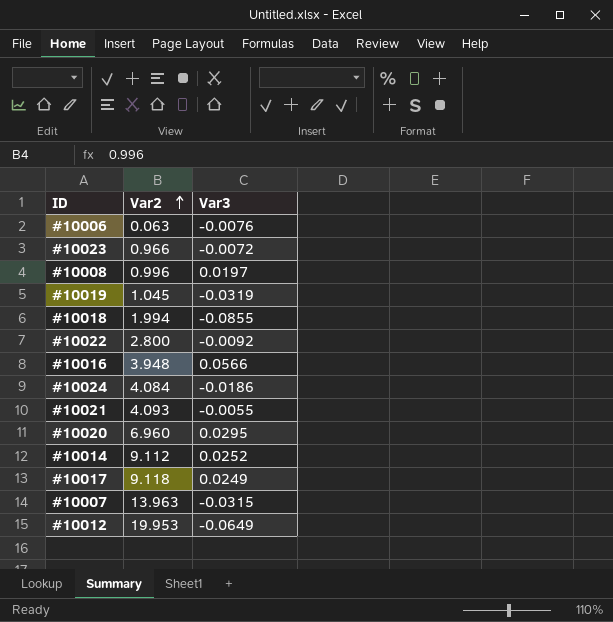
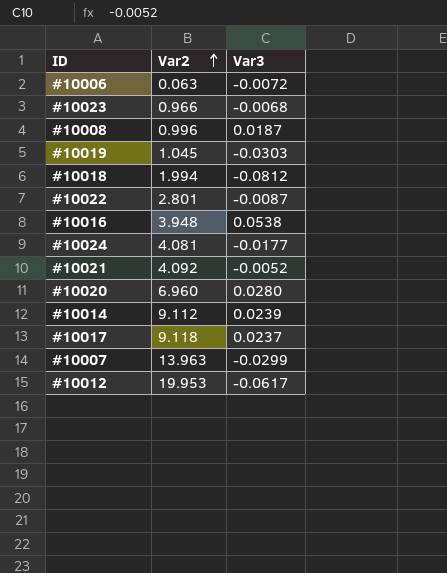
#10006 | Var3: -0.0076 -> -0.0072
#10023 | Var3: -0.0072 -> -0.0068
#10008 | Var3: 0.0197 -> 0.0187
#10019 | Var3: -0.0319 -> -0.0303
#10018 | Var3: -0.0855 -> -0.0812
#10022 | Var2: 2.800 -> 2.801
#10022 | Var3: -0.0092 -> -0.0087
#10016 | Var3: 0.0566 -> 0.0538
#10024 | Var2: 4.084 -> 4.081
#10024 | Var3: -0.0186 -> -0.0177
#10021 | Var2: 4.093 -> 4.092
#10021 | Var3: -0.0055 -> -0.0052
#10020 | Var3: 0.0295 -> 0.0280
#10014 | Var3: 0.0252 -> 0.0239
#10017 | Var3: 0.0249 -> 0.0237
#10007 | Var3: -0.0315 -> -0.0299
#10012 | Var3: -0.0649 -> -0.0617

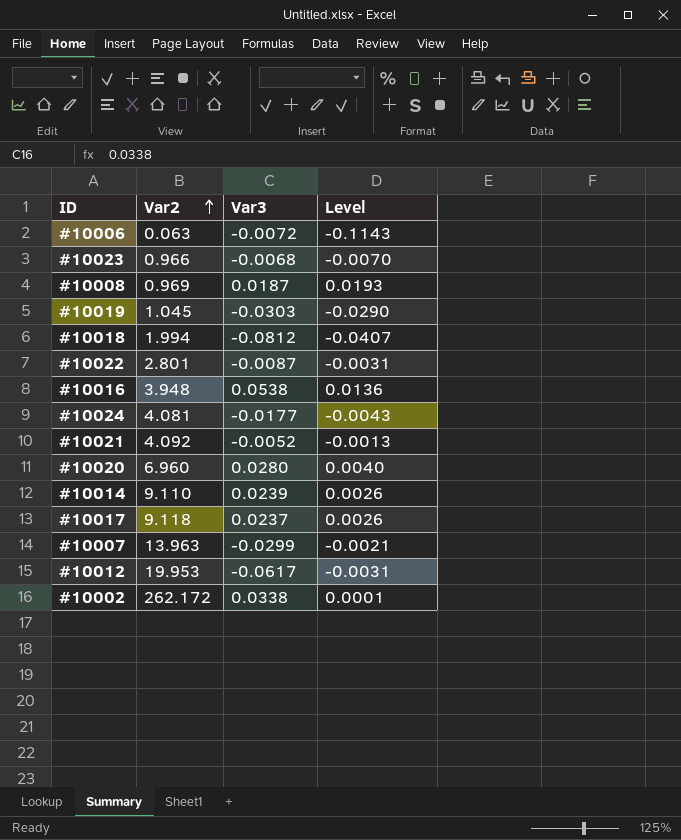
column Level | formula: none -> [Var3] / [Var2]
#10008 | Var2: 0.996 -> 0.969
#10014 | Var2: 9.112 -> 9.110
row #10002: none -> 262.172 | 0.0338 | 0.0001

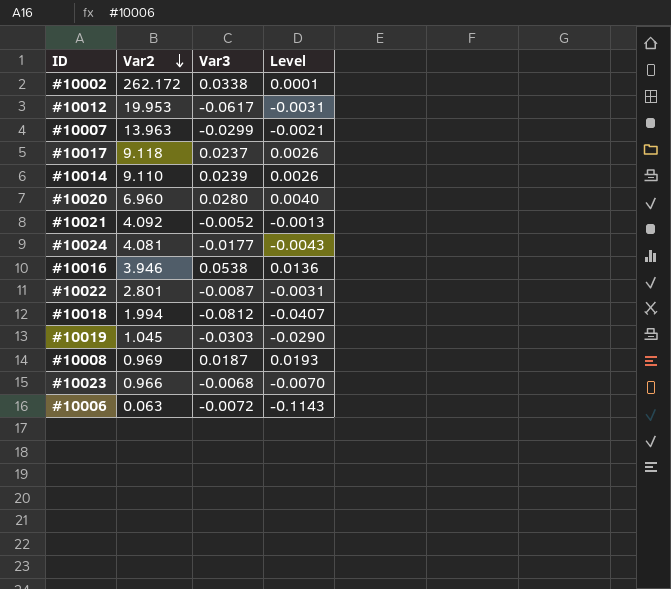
row order: Var2 ascending -> Var2 descending
#10016 | Var2: 3.948 -> 3.946

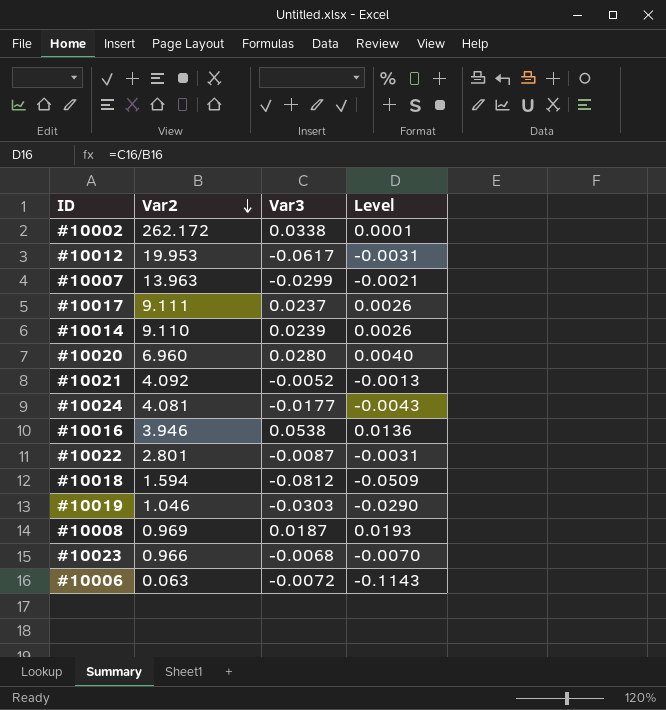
#10017 | Var2: 9.118 -> 9.111
#10018 | Var2: 1.994 -> 1.594
#10018 | Level: -0.0407 -> -0.0509
#10019 | Var2: 1.045 -> 1.046

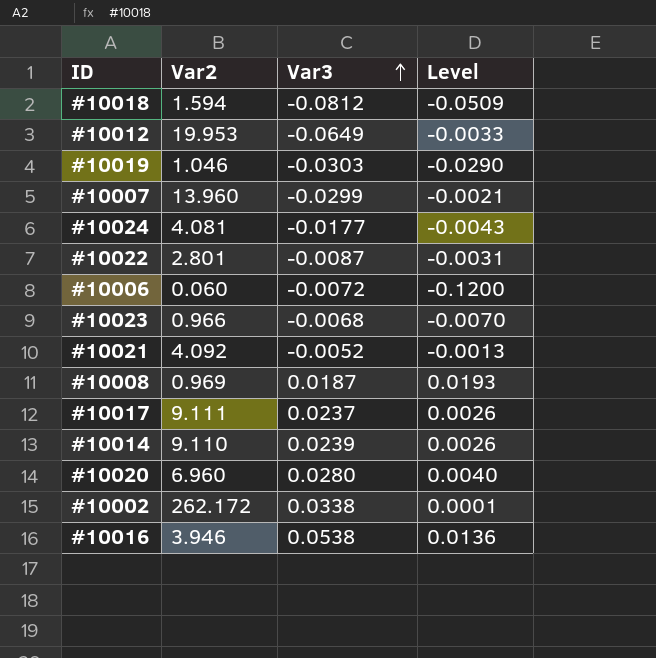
row order: Var2 descending -> Var3 ascending
#10012 | Var3: -0.0617 -> -0.0649
#10012 | Level: -0.0031 -> -0.0033
#10007 | Var2: 13.963 -> 13.960
#10006 | Var2: 0.063 -> 0.060
#10006 | Level: -0.1143 -> -0.1200

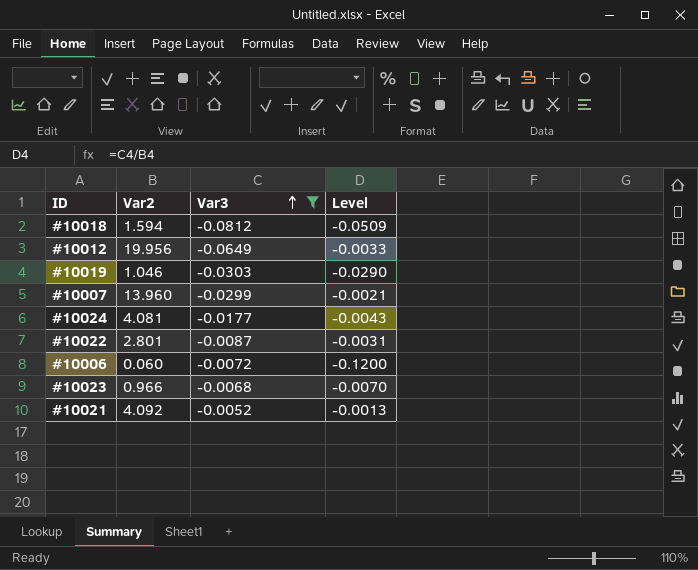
filter: none -> Var3 <= -0.0052
#10012 | Var2: 19.953 -> 19.956

